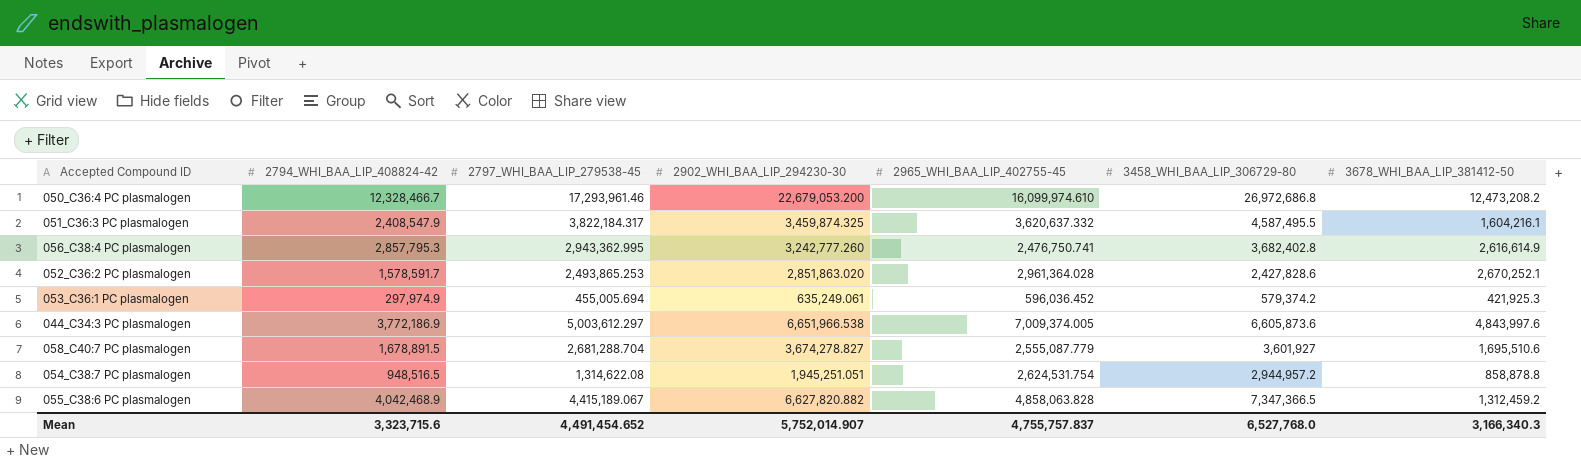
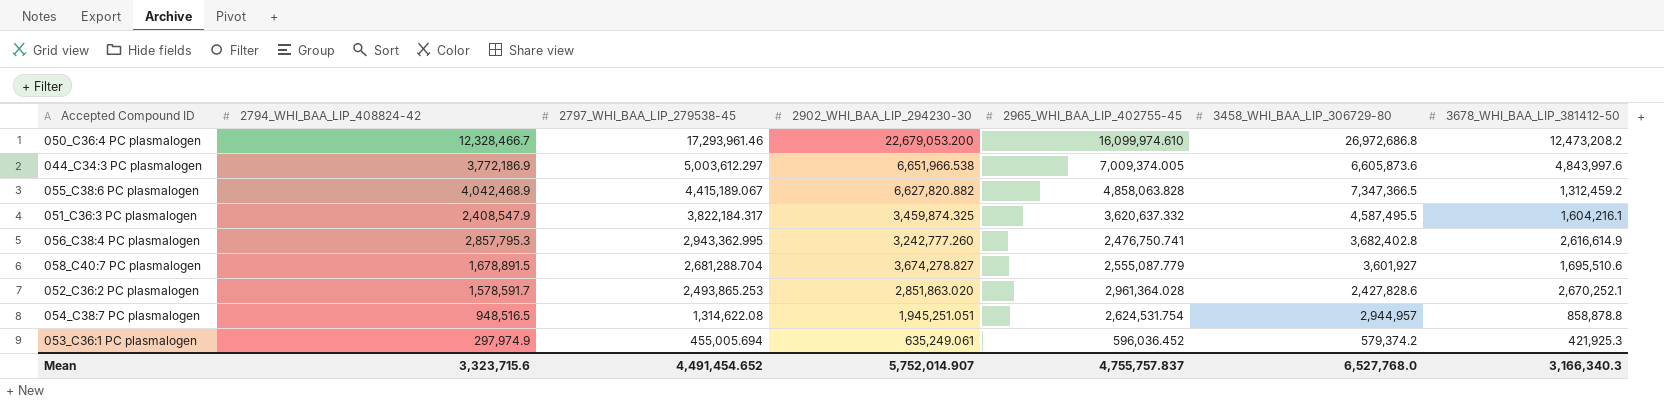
row order: none -> 2797_WHI_BAA_LIP_279538-45 descending
054_C38:7 PC plasmalogen | 3458_WHI_BAA_LIP_306729-80: 2,944,957.2 -> 2,944,957

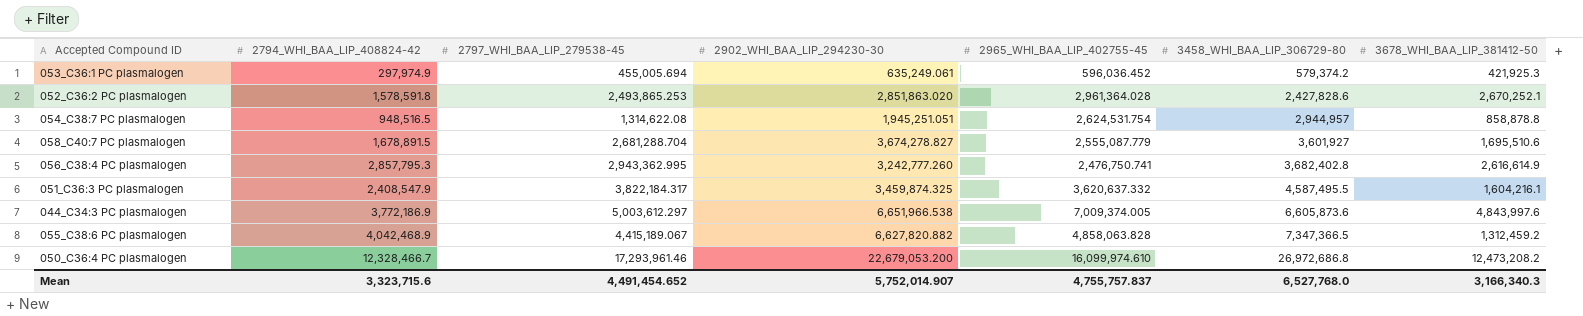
row order: 2797_WHI_BAA_LIP_279538-45 descending -> 3458_WHI_BAA_LIP_306729-80 ascending
052_C36:2 PC plasmalogen | 2794_WHI_BAA_LIP_408824-42: 1,578,591.7 -> 1,578,591.8

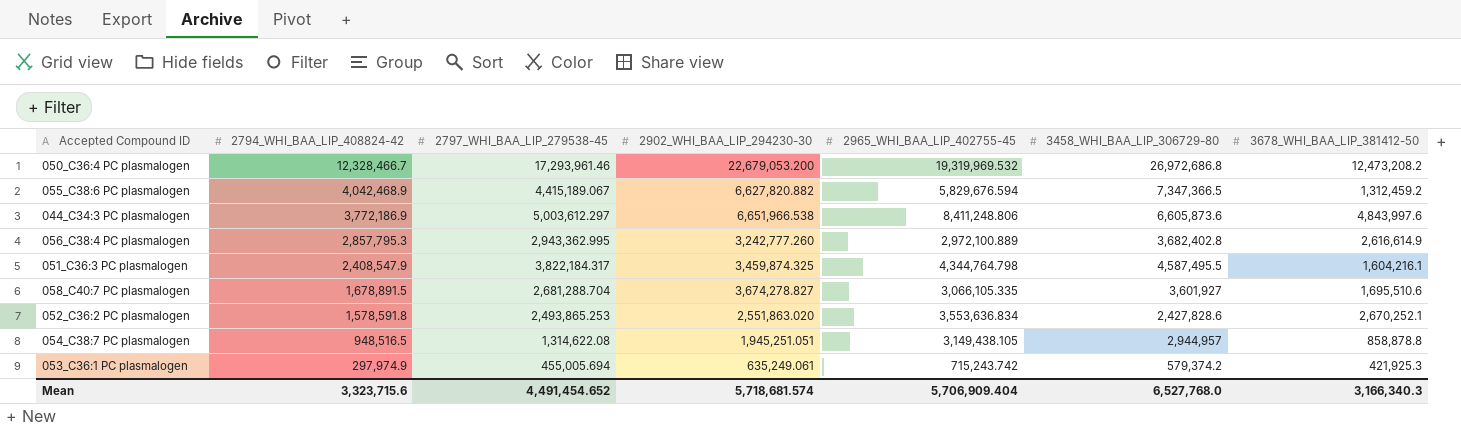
row order: 3458_WHI_BAA_LIP_306729-80 ascending -> 2794_WHI_BAA_LIP_408824-42 descending
050_C36:4 PC plasmalogen | 2965_WHI_BAA_LIP_402755-45: 16,099,974.610 -> 19,319,969.532
055_C38:6 PC plasmalogen | 2965_WHI_BAA_LIP_402755-45: 4,858,063.828 -> 5,829,676.594
044_C34:3 PC plasmalogen | 2965_WHI_BAA_LIP_402755-45: 7,009,374.005 -> 8,411,248.806
056_C38:4 PC plasmalogen | 2965_WHI_BAA_LIP_402755-45: 2,476,750.741 -> 2,972,100.889
051_C36:3 PC plasmalogen | 2965_WHI_BAA_LIP_402755-45: 3,620,637.332 -> 4,344,764.798
058_C40:7 PC plasmalogen | 2965_WHI_BAA_LIP_402755-45: 2,555,087.779 -> 3,066,105.335
052_C36:2 PC plasmalogen | 2902_WHI_BAA_LIP_294230-30: 2,851,863.020 -> 2,551,863.020
052_C36:2 PC plasmalogen | 2965_WHI_BAA_LIP_402755-45: 2,961,364.028 -> 3,553,636.834
054_C38:7 PC plasmalogen | 2965_WHI_BAA_LIP_402755-45: 2,624,531.754 -> 3,149,438.105
053_C36:1 PC plasmalogen | 2965_WHI_BAA_LIP_402755-45: 596,036.452 -> 715,243.742
Mean | 2902_WHI_BAA_LIP_294230-30: 5,752,014.907 -> 5,718,681.574
Mean | 2965_WHI_BAA_LIP_402755-45: 4,755,757.837 -> 5,706,909.404

